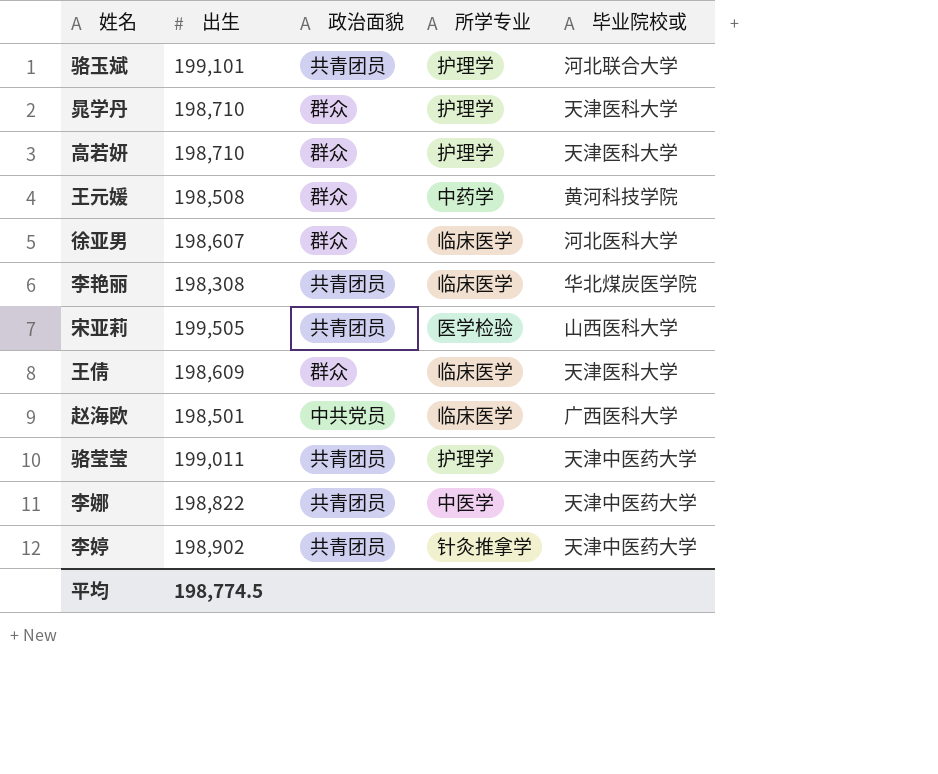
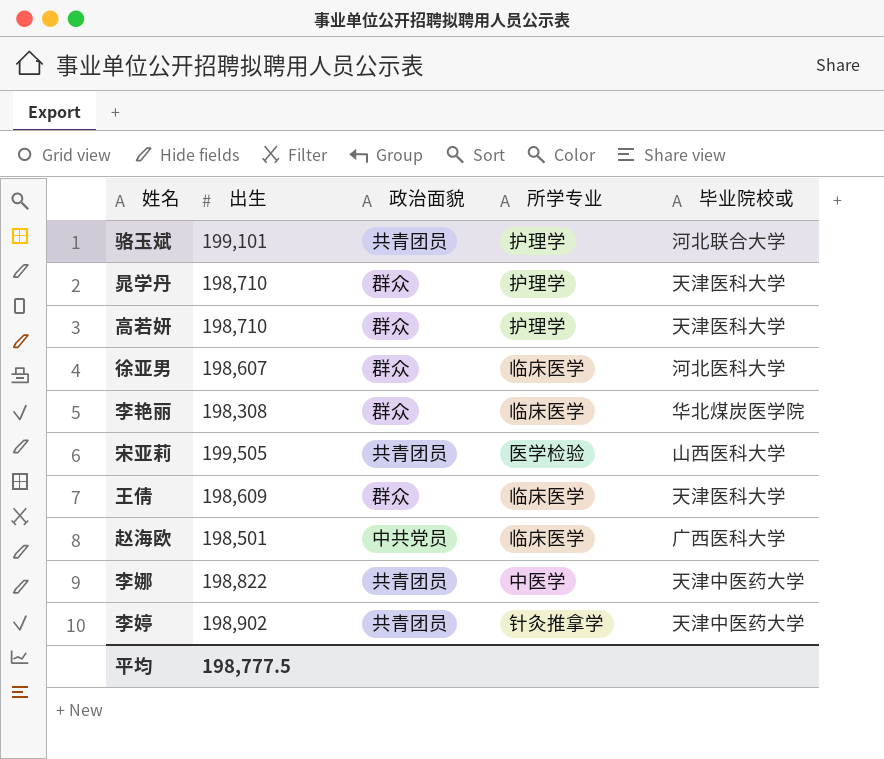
row 王元媛: 198,508 | 群众 | 中药学 | 黄河科技学院 -> none
row 骆莹莹: 199,011 | 共青团员 | 护理学 | 天津中医药大学 -> none
李艳丽 | 政治面貌: 共青团员 -> 群众
平均 | 出生: 198,774.5 -> 198,777.5

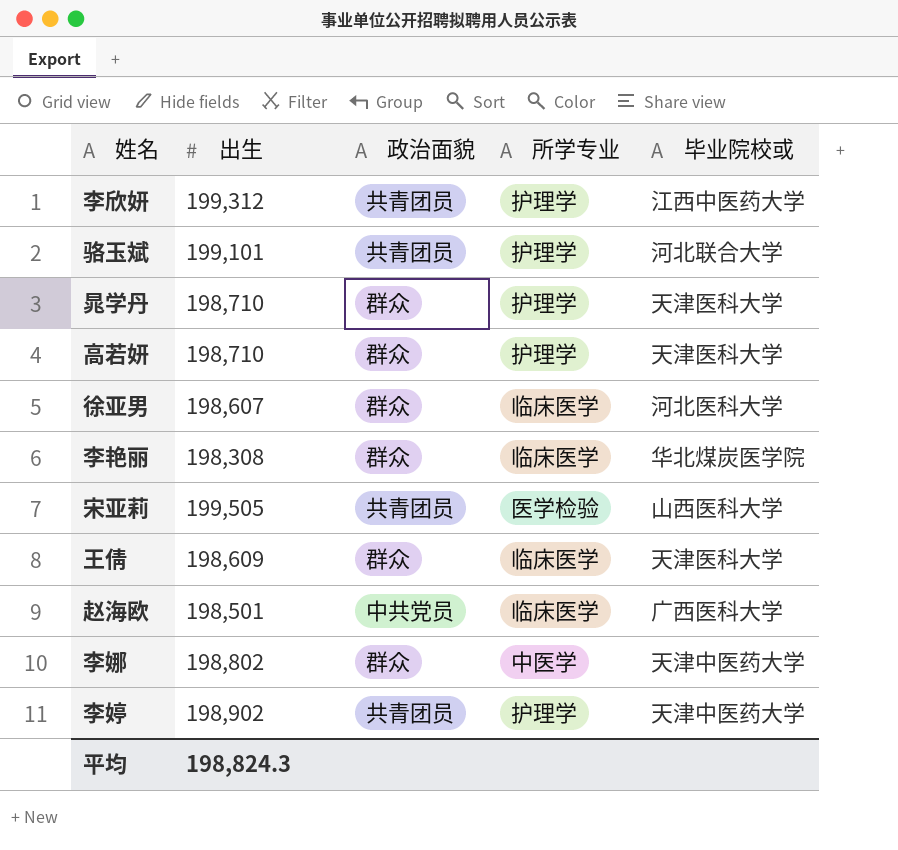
row 李欣妍: none -> 199,312 | 共青团员 | 护理学 | 江西中医药大学
李娜 | 出生: 198,822 -> 198,802
李娜 | 政治面貌: 共青团员 -> 群众
李婷 | 所学专业: 针灸推拿学 -> 护理学
平均 | 出生: 198,777.5 -> 198,824.3

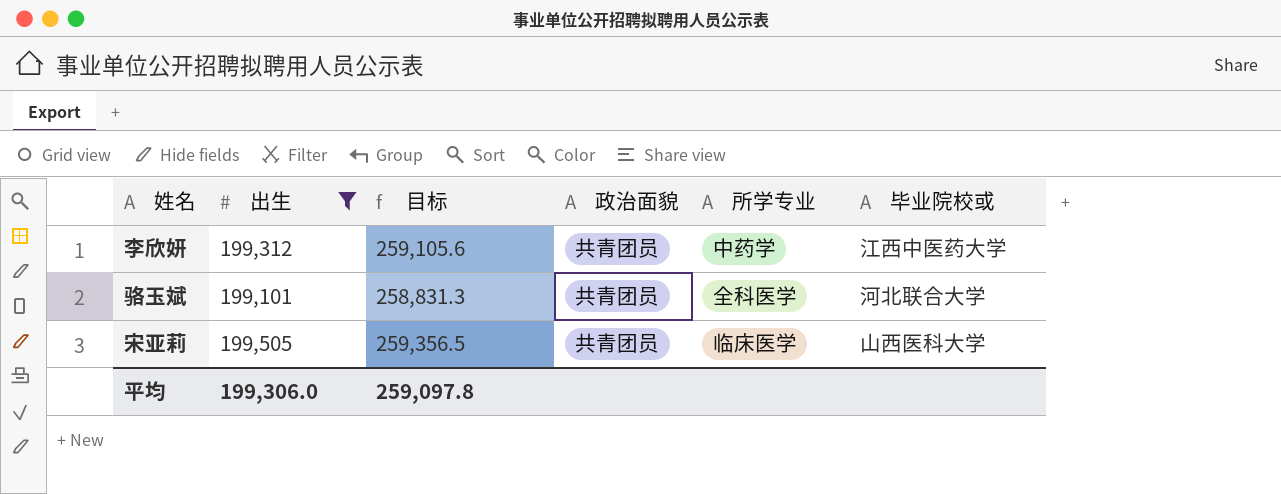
filter: none -> 出生 >= 199,101
column 目标 | formula: none -> [出生] * 1.3
李欣妍 | 所学专业: 护理学 -> 中药学
骆玉斌 | 所学专业: 护理学 -> 全科医学
宋亚莉 | 所学专业: 医学检验 -> 临床医学
平均 | 出生: 198,824.3 -> 199,306.0

